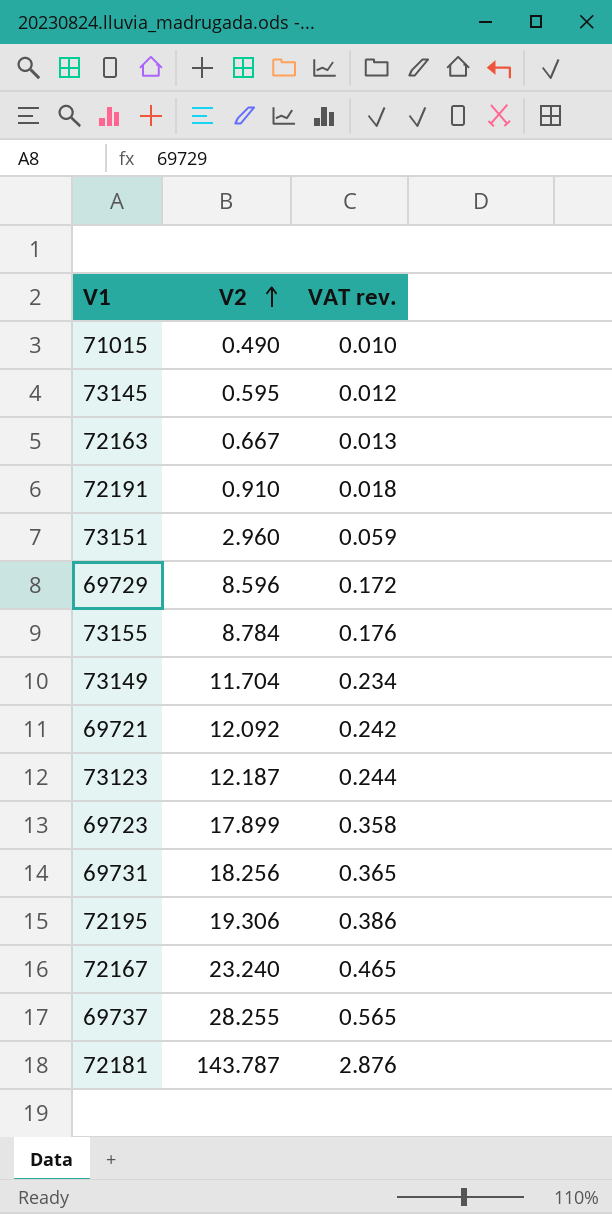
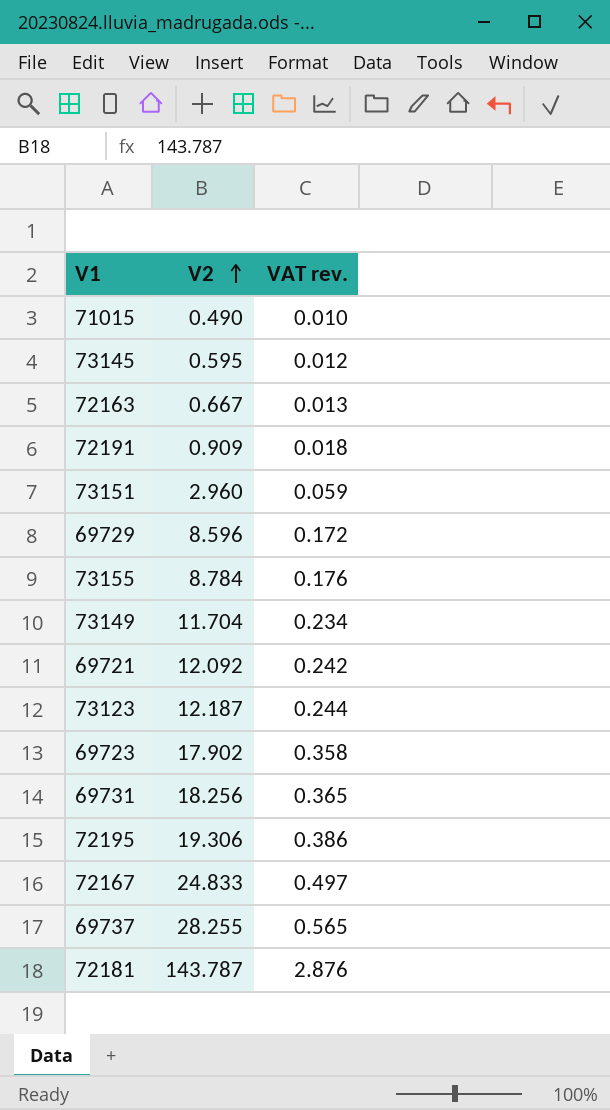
72191 | V2: 0.910 -> 0.909
69723 | V2: 17.899 -> 17.902
72167 | V2: 23.240 -> 24.833
72167 | VAT rev.: 0.465 -> 0.497

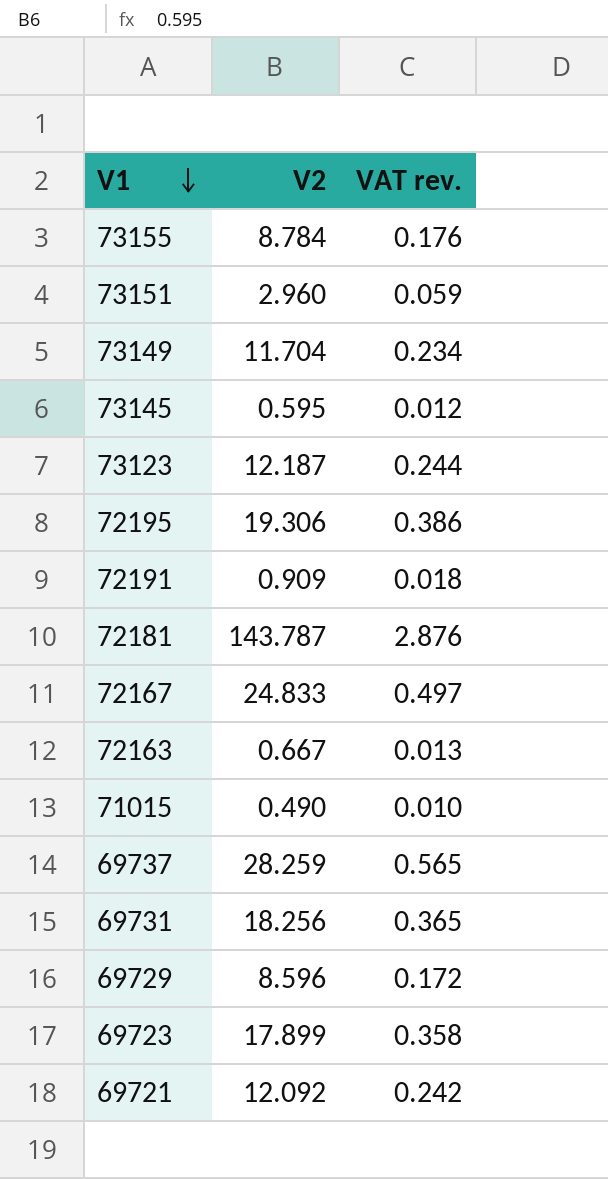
row order: V2 ascending -> V1 descending
69737 | V2: 28.255 -> 28.259
69723 | V2: 17.902 -> 17.899

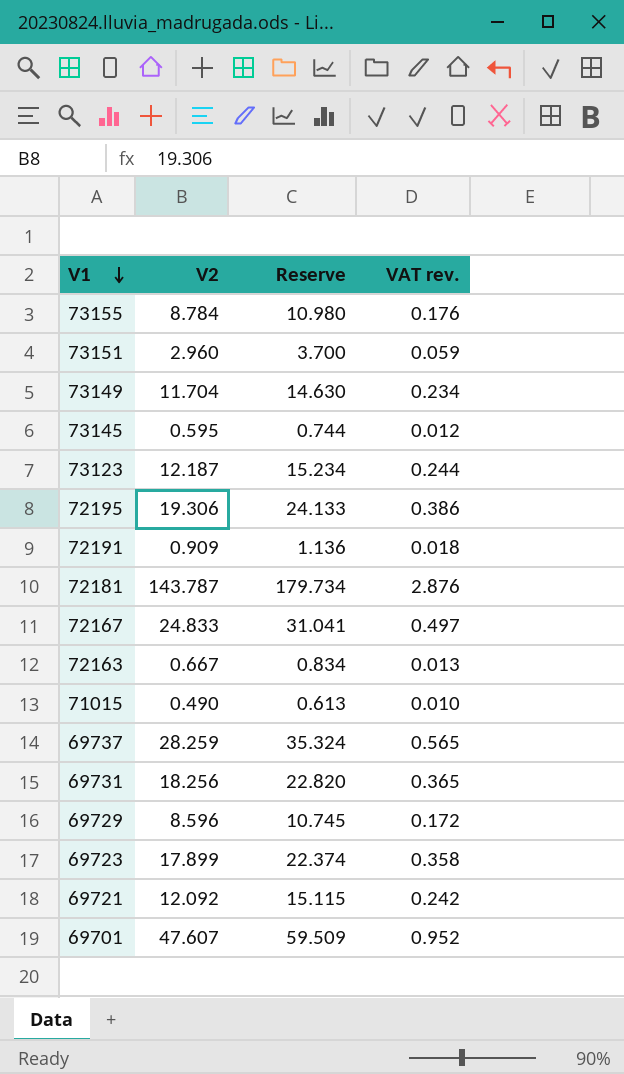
column Reserve | formula: none -> [V2] * 1.25
row 69701: none -> 47.607 | 59.509 | 0.952

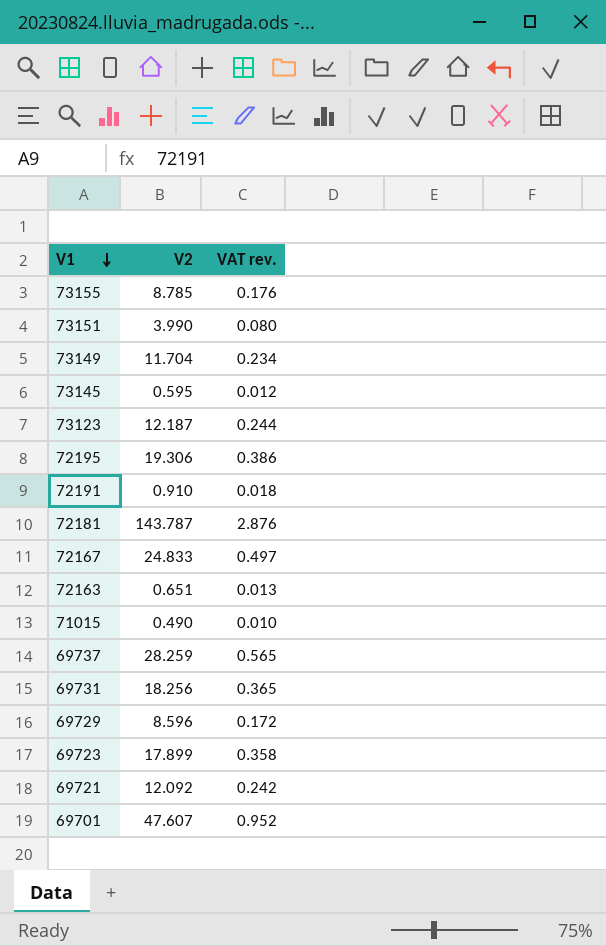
column Reserve | formula: [V2] * 1.25 -> none
73155 | V2: 8.784 -> 8.785
73151 | V2: 2.960 -> 3.990
73151 | VAT rev.: 0.059 -> 0.080
72191 | V2: 0.909 -> 0.910
72163 | V2: 0.667 -> 0.651

